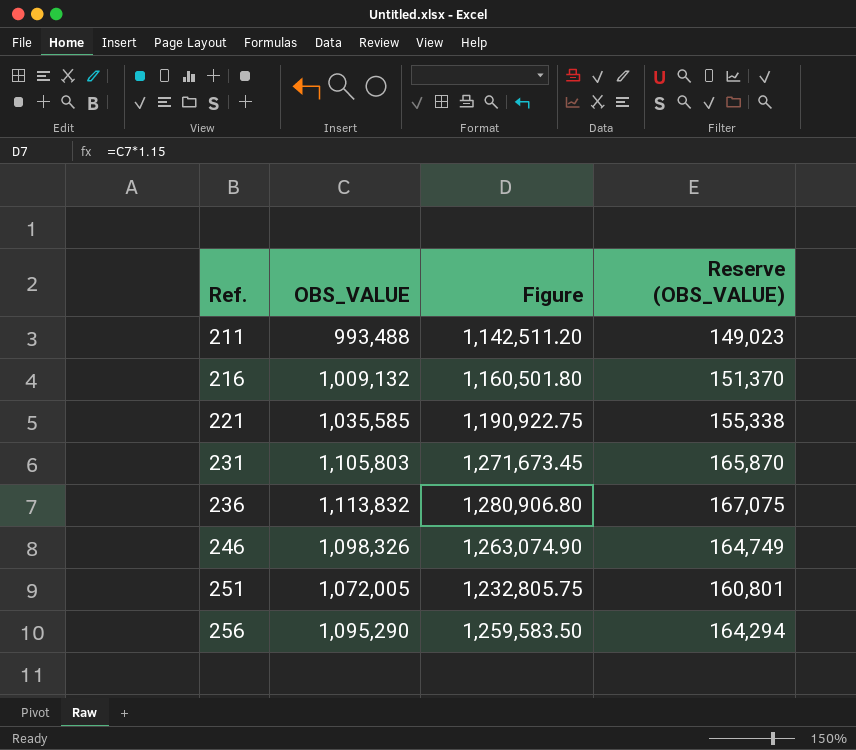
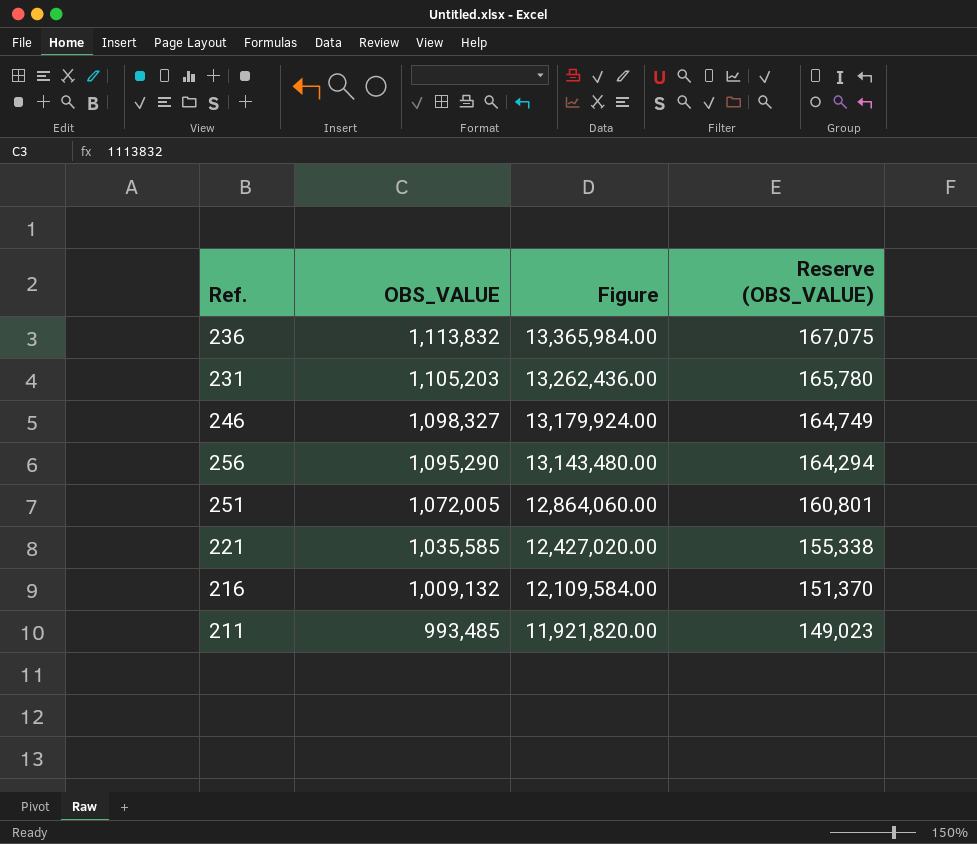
row order: Ref. ascending -> OBS_VALUE descending
column Figure | formula: [OBS_VALUE] * 1.15 -> [OBS_VALUE] * 12
231 | OBS_VALUE: 1,105,803 -> 1,105,203
231 | Reserve (OBS_VALUE): 165,870 -> 165,780
246 | OBS_VALUE: 1,098,326 -> 1,098,327
211 | OBS_VALUE: 993,488 -> 993,485

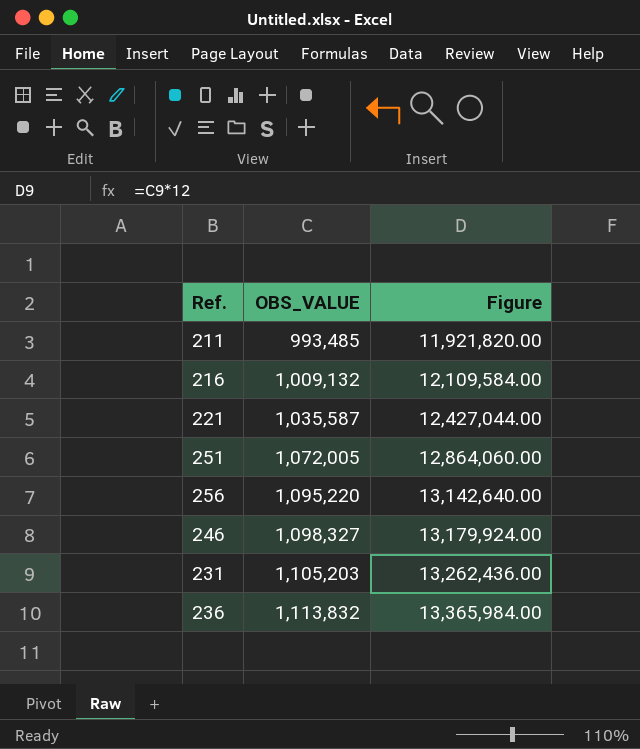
row order: OBS_VALUE descending -> OBS_VALUE ascending
column Reserve (OBS_VALUE) | formula: [OBS_VALUE] * 0.15 -> none
221 | OBS_VALUE: 1,035,585 -> 1,035,587
221 | Figure: 12,427,020.00 -> 12,427,044.00
256 | OBS_VALUE: 1,095,290 -> 1,095,220
256 | Figure: 13,143,480.00 -> 13,142,640.00

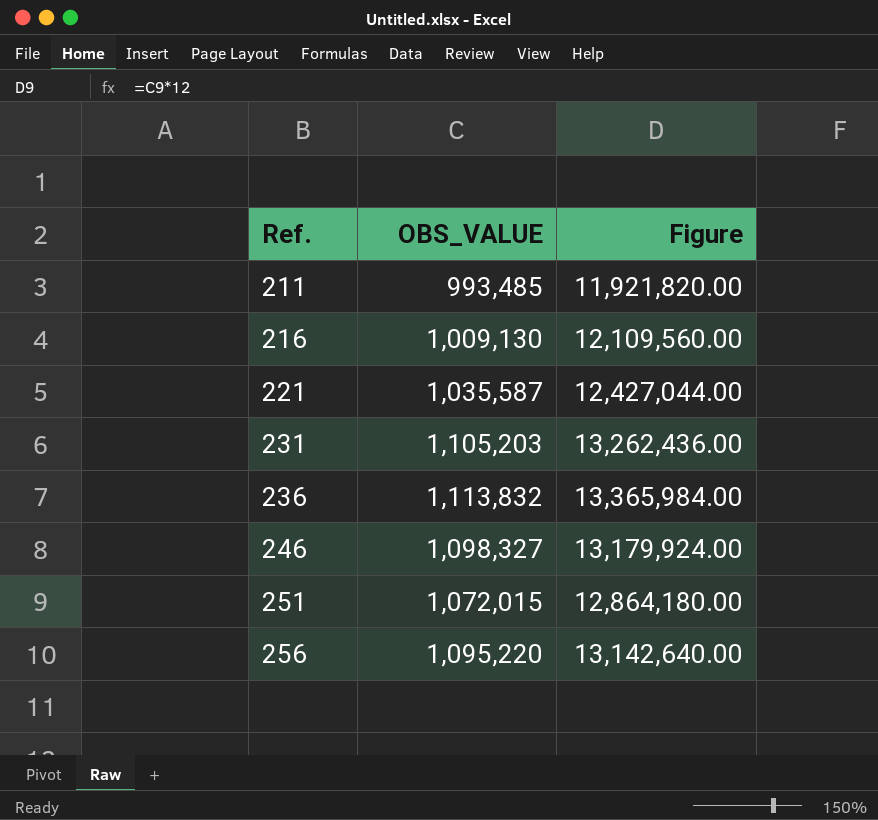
row order: OBS_VALUE ascending -> Ref. ascending
216 | OBS_VALUE: 1,009,132 -> 1,009,130
216 | Figure: 12,109,584.00 -> 12,109,560.00
251 | OBS_VALUE: 1,072,005 -> 1,072,015
251 | Figure: 12,864,060.00 -> 12,864,180.00

